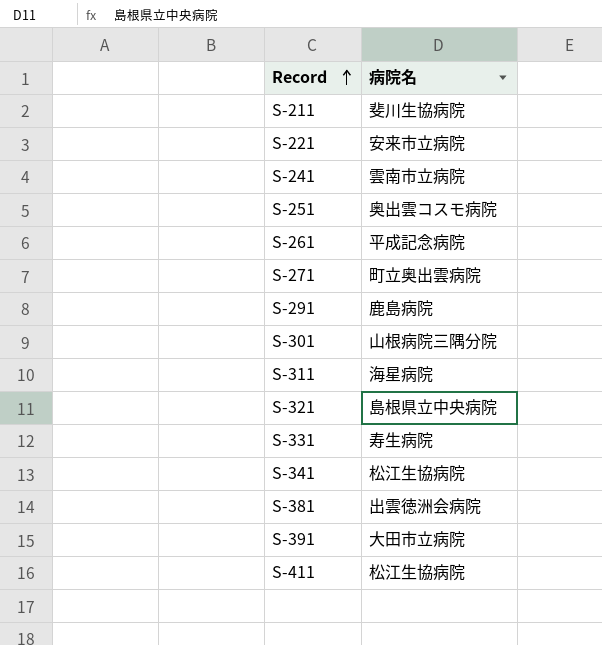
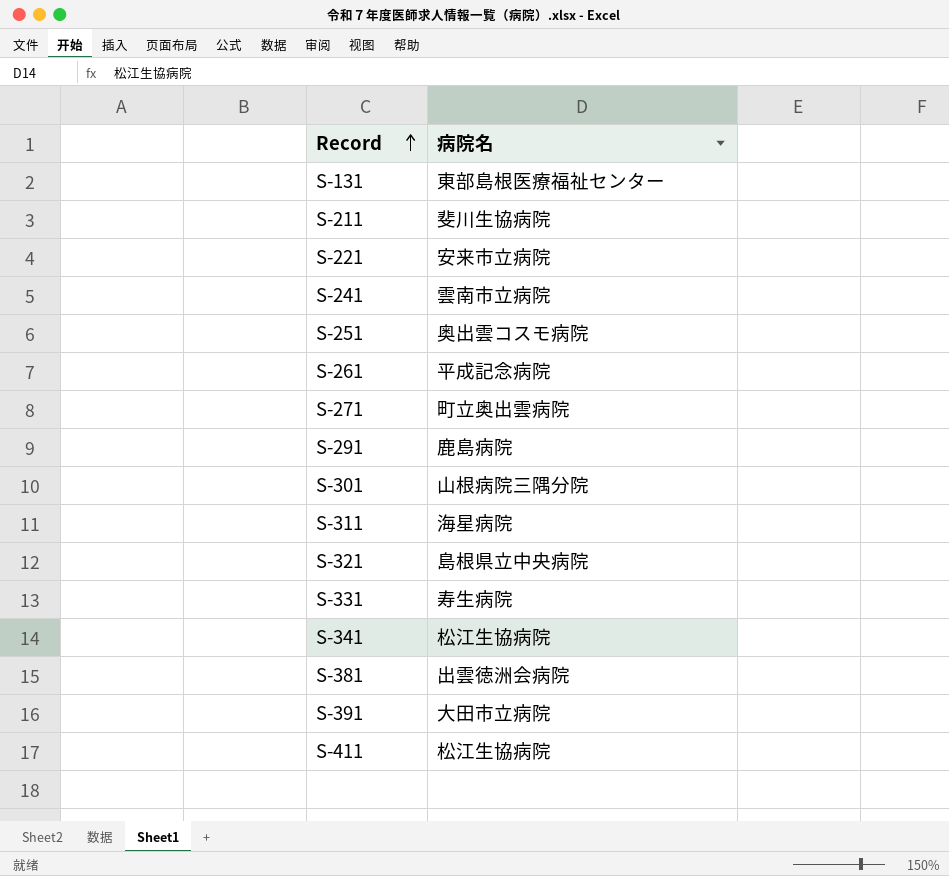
row S-131: none -> 東部島根医療福祉センター

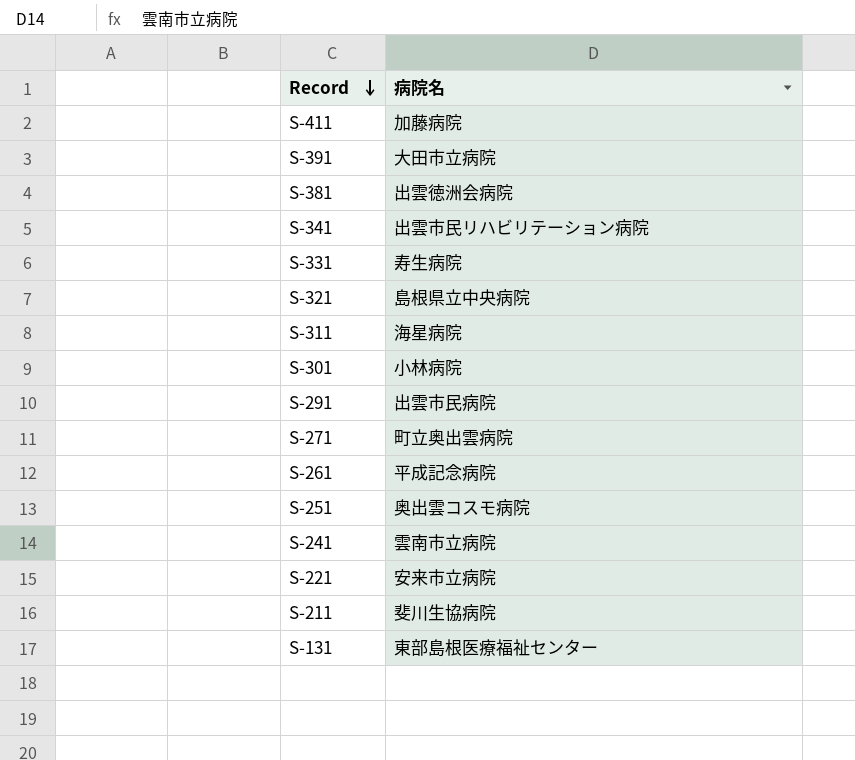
row order: Record ascending -> Record descending
S-411 | 病院名: 松江生協病院 -> 加藤病院
S-341 | 病院名: 松江生協病院 -> 出雲市民リハビリテーション病院
S-301 | 病院名: 山根病院三隅分院 -> 小林病院
S-291 | 病院名: 鹿島病院 -> 出雲市民病院

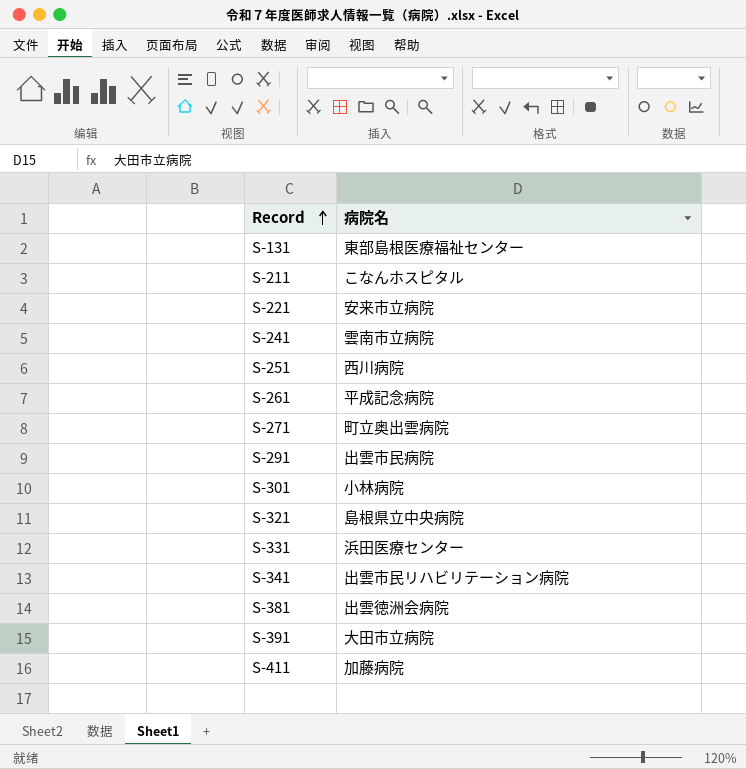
row order: Record descending -> Record ascending
row S-311: 海星病院 -> none
S-211 | 病院名: 斐川生協病院 -> こなんホスピタル
S-251 | 病院名: 奥出雲コスモ病院 -> 西川病院
S-331 | 病院名: 寿生病院 -> 浜田医療センター

